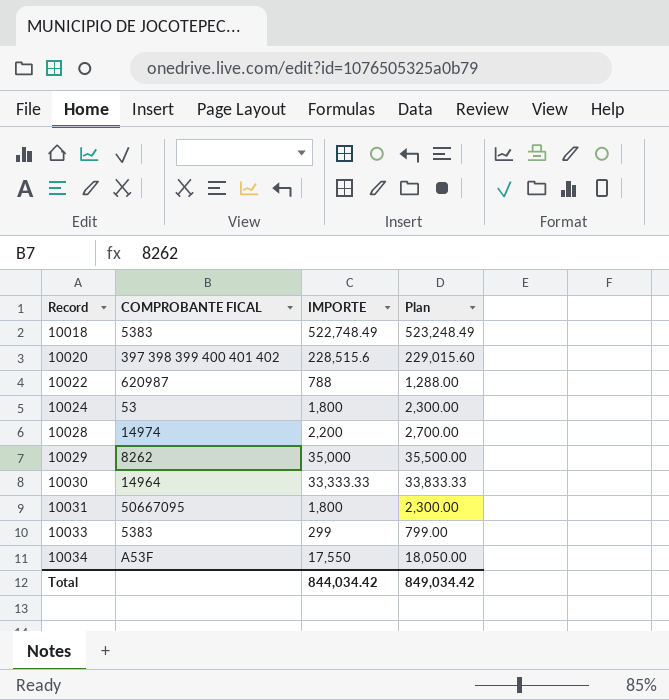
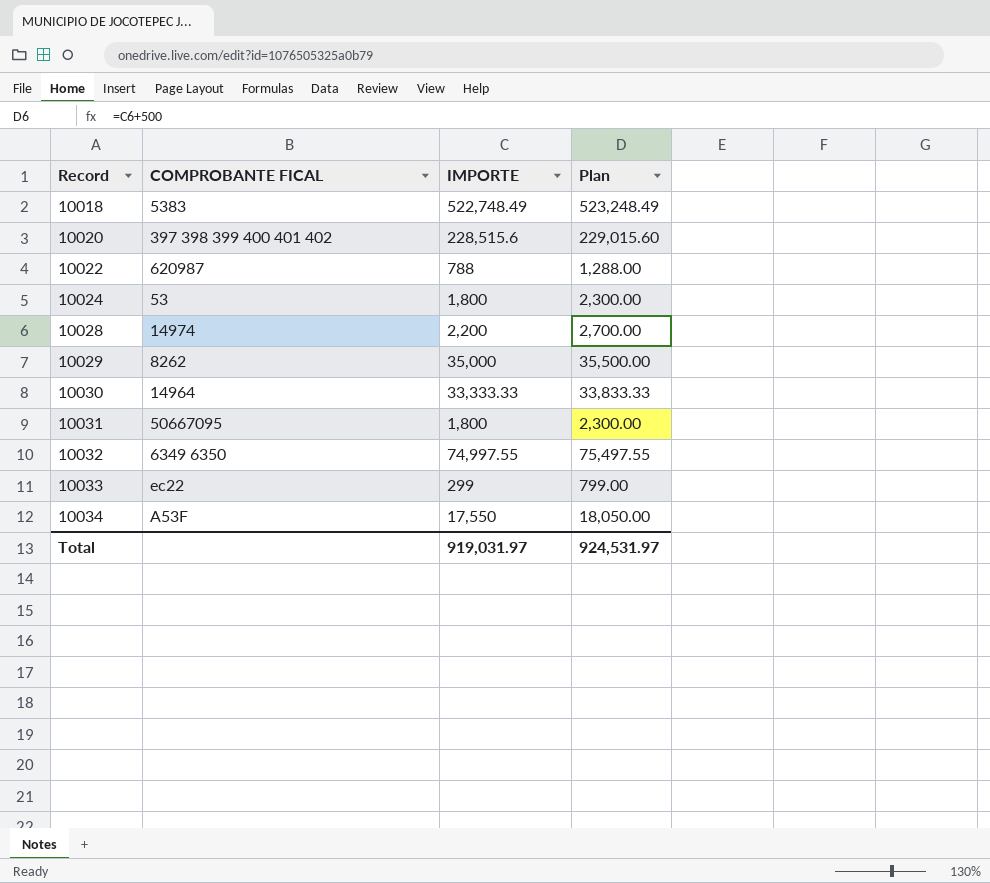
row 10032: none -> 6349 6350 | 74,997.55 | 75,497.55
10033 | COMPROBANTE FICAL: 5383 -> ec22
Total | IMPORTE: 844,034.42 -> 919,031.97
Total | Plan: 849,034.42 -> 924,531.97

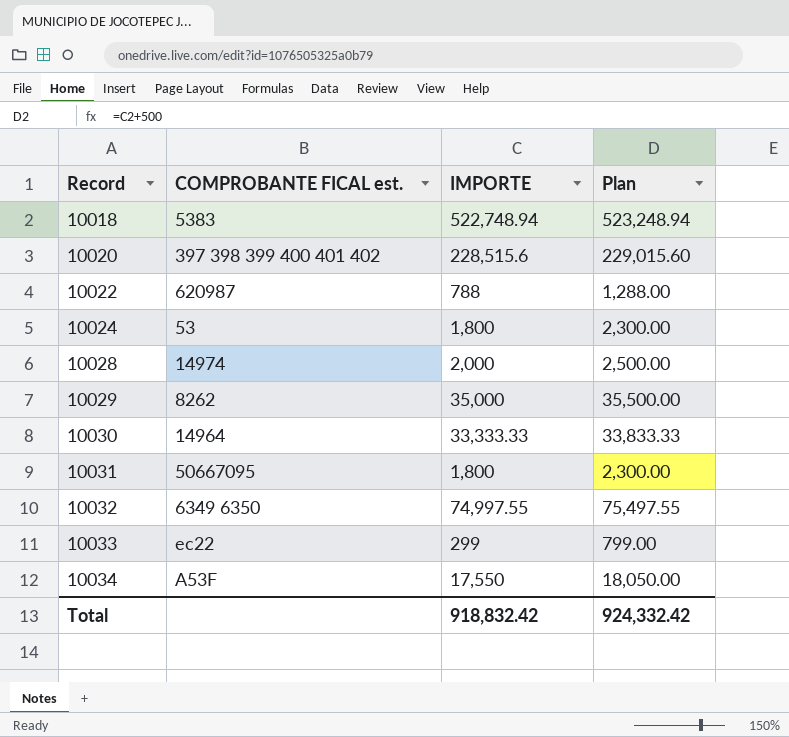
column name: COMPROBANTE FICAL -> COMPROBANTE FICAL est.
10018 | IMPORTE: 522,748.49 -> 522,748.94
10018 | Plan: 523,248.49 -> 523,248.94
10028 | IMPORTE: 2,200 -> 2,000
10028 | Plan: 2,700.00 -> 2,500.00
Total | IMPORTE: 919,031.97 -> 918,832.42
Total | Plan: 924,531.97 -> 924,332.42

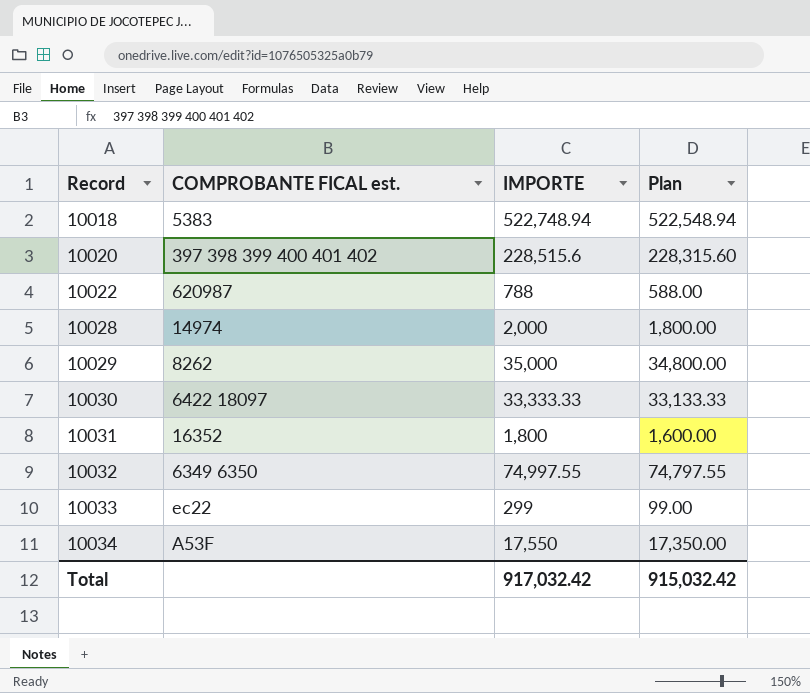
column Plan | formula: [IMPORTE] + 500 -> [IMPORTE] - 200
row 10024: 53 | 1,800 | 2,300.00 -> none
10030 | COMPROBANTE FICAL est.: 14964 -> 6422 18097
10031 | COMPROBANTE FICAL est.: 50667095 -> 16352
Total | IMPORTE: 918,832.42 -> 917,032.42
Total | Plan: 924,332.42 -> 915,032.42

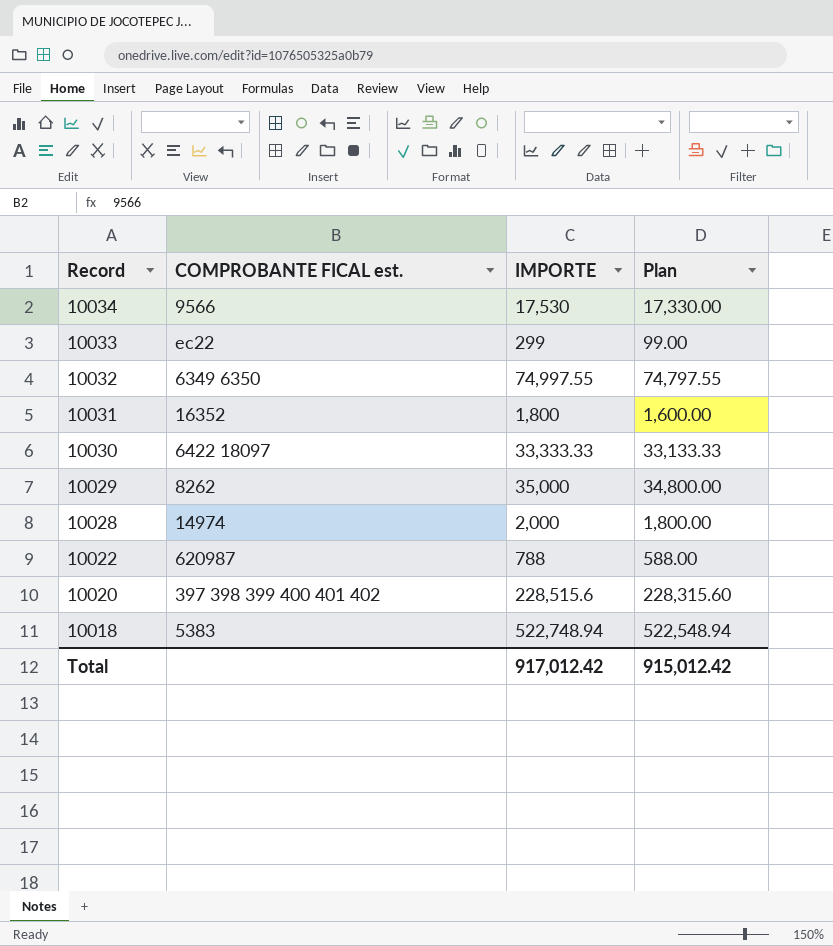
row order: Record ascending -> Record descending
10034 | COMPROBANTE FICAL est.: A53F -> 9566
10034 | IMPORTE: 17,550 -> 17,530
10034 | Plan: 17,350.00 -> 17,330.00
Total | IMPORTE: 917,032.42 -> 917,012.42
Total | Plan: 915,032.42 -> 915,012.42

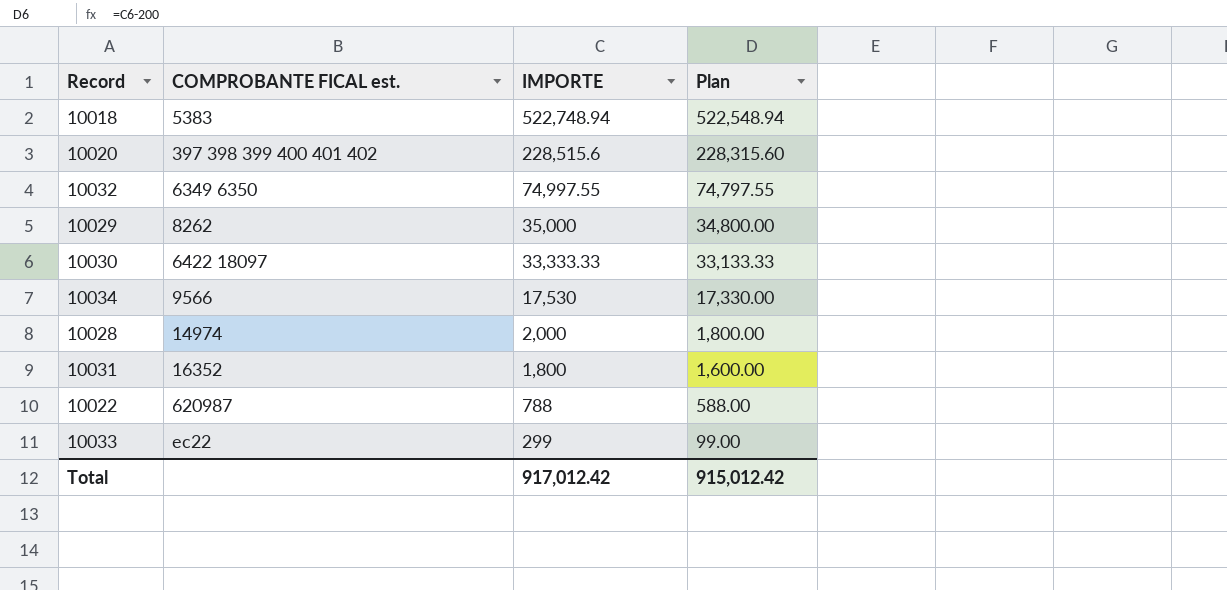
row order: Record descending -> IMPORTE descending

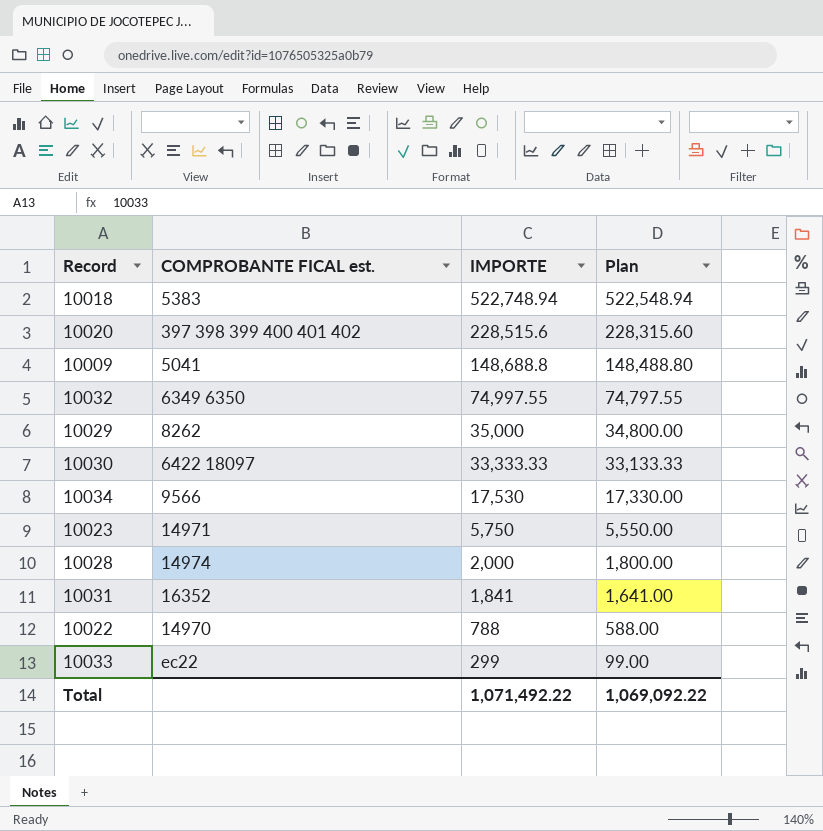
row 10009: none -> 5041 | 148,688.8 | 148,488.80
row 10023: none -> 14971 | 5,750 | 5,550.00
10031 | IMPORTE: 1,800 -> 1,841
10031 | Plan: 1,600.00 -> 1,641.00
10022 | COMPROBANTE FICAL est.: 620987 -> 14970
Total | IMPORTE: 917,012.42 -> 1,071,492.22
Total | Plan: 915,012.42 -> 1,069,092.22

